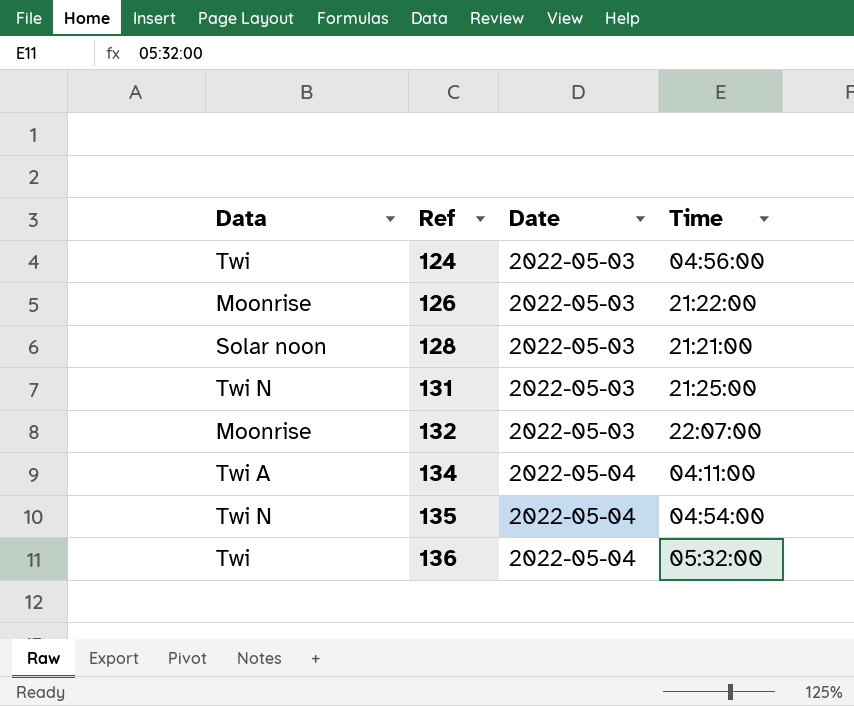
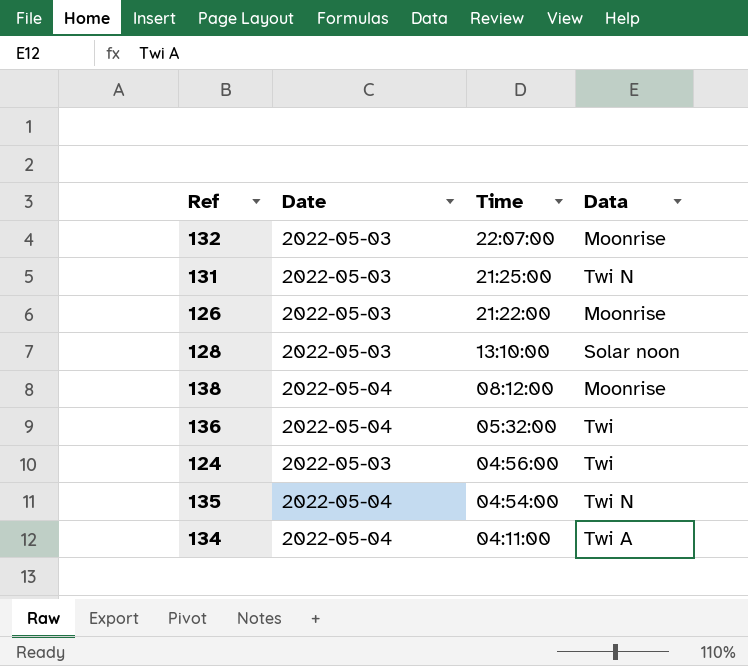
row order: Ref ascending -> Time descending
column Data | position: 1 -> 4
128 | Time: 21:21:00 -> 13:10:00
row 138: none -> 2022-05-04 | 08:12:00 | Moonrise

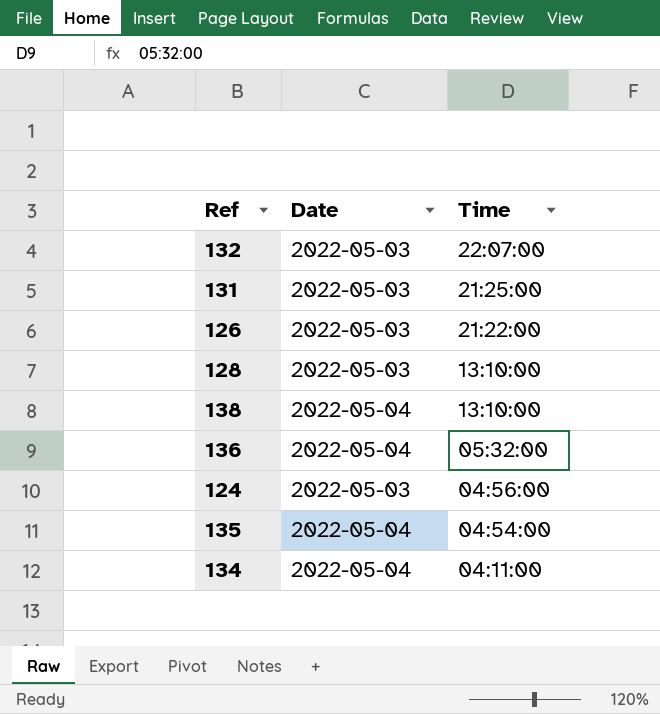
column Data | position: 4 -> none
138 | Time: 08:12:00 -> 13:10:00

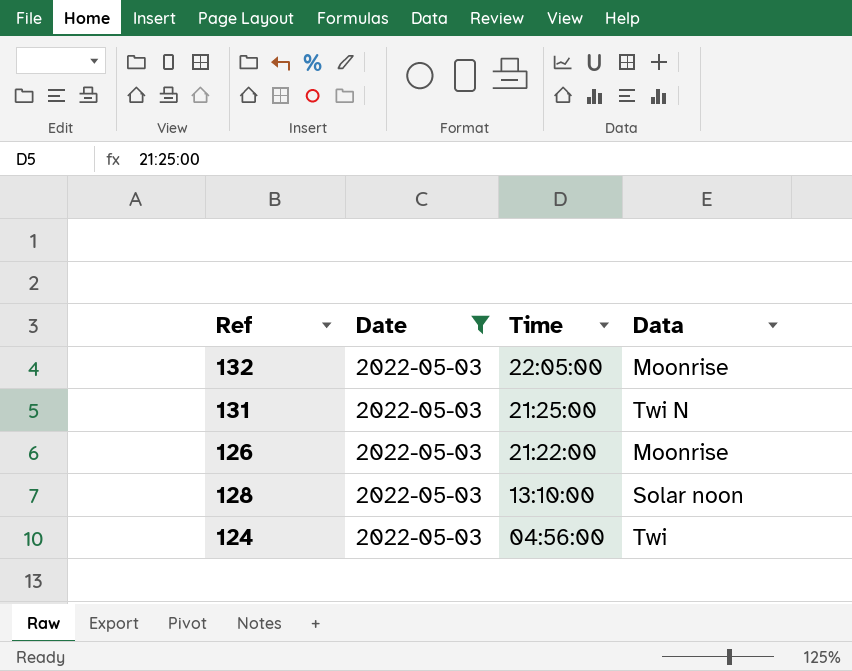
filter: none -> Date = 2022-05-03
column Data | position: none -> 4
132 | Time: 22:07:00 -> 22:05:00

